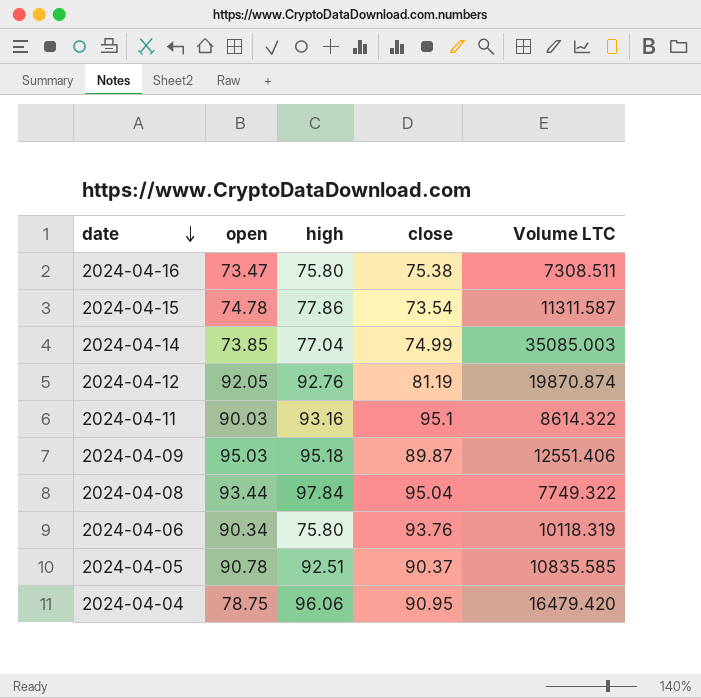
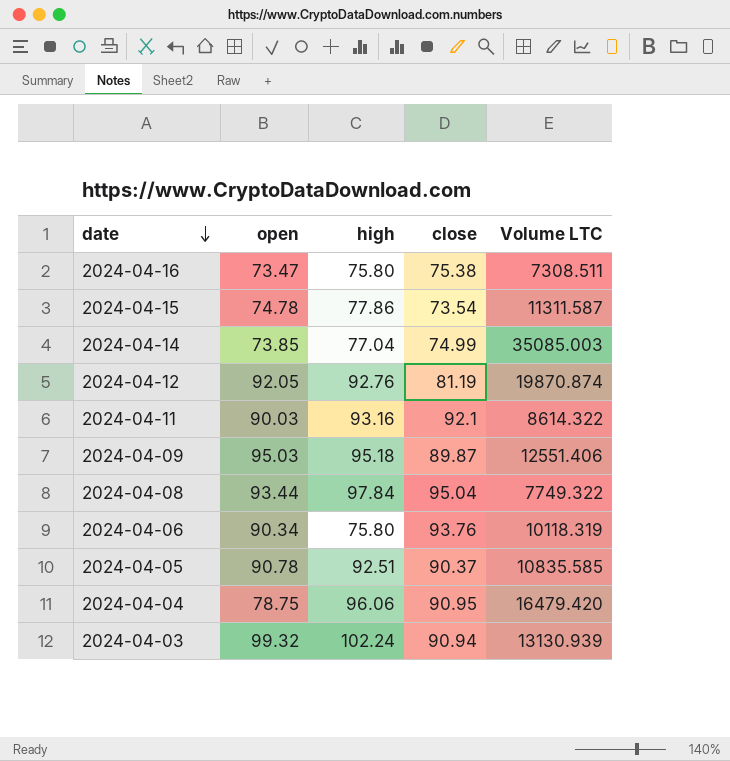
2024-04-11 | close: 95.1 -> 92.1
row 2024-04-03: none -> 99.32 | 102.24 | 90.94 | 13130.939

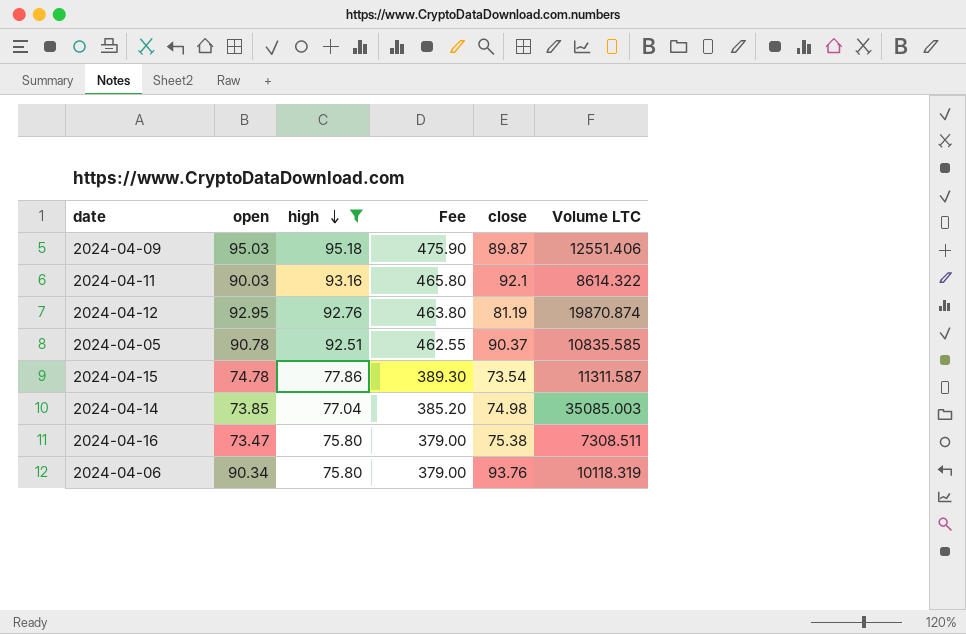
filter: none -> high <= 95.18
row order: date descending -> high descending
column Fee | formula: none -> [high] * 5
2024-04-12 | open: 92.05 -> 92.95
2024-04-14 | close: 74.99 -> 74.98

